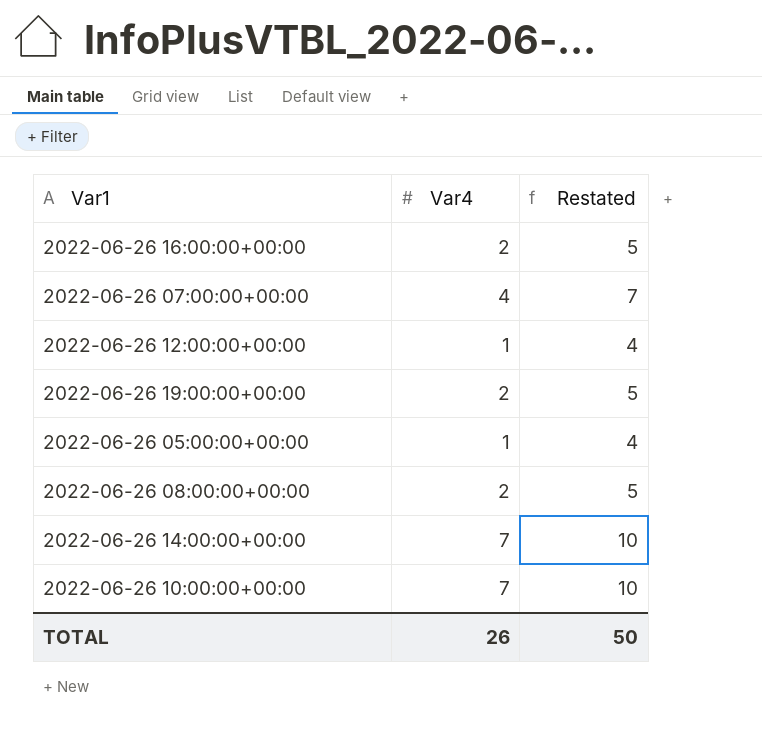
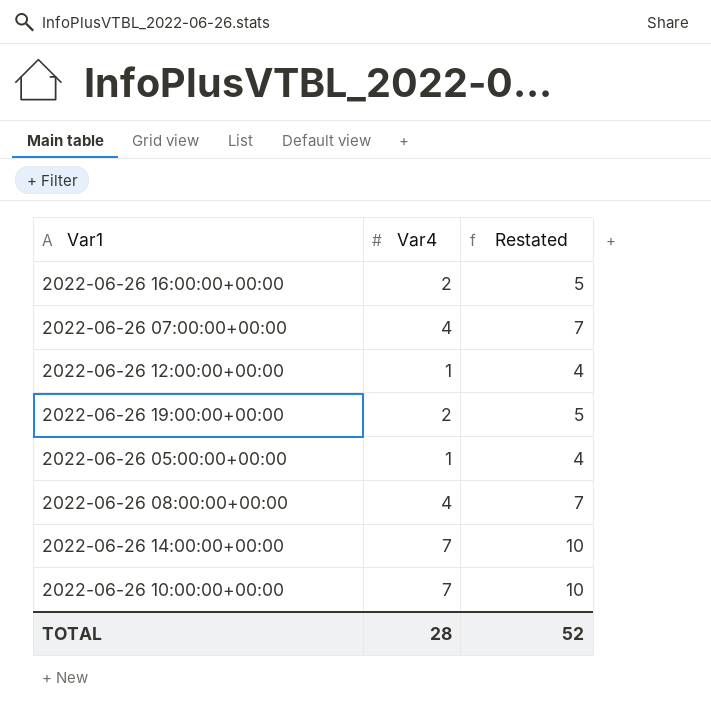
2022-06-26 08:00:00+00:00 | Var4: 2 -> 4
2022-06-26 08:00:00+00:00 | Restated: 5 -> 7
TOTAL | Var4: 26 -> 28
TOTAL | Restated: 50 -> 52

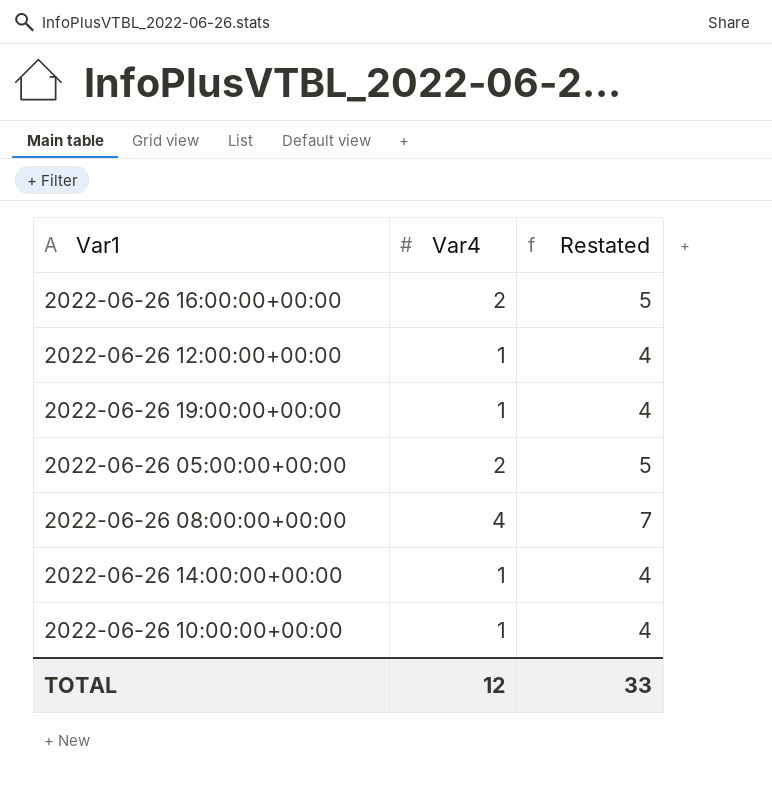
row 2022-06-26 07:00:00+00:00: 4 | 7 -> none
2022-06-26 19:00:00+00:00 | Var4: 2 -> 1
2022-06-26 19:00:00+00:00 | Restated: 5 -> 4
2022-06-26 05:00:00+00:00 | Var4: 1 -> 2
2022-06-26 05:00:00+00:00 | Restated: 4 -> 5
2022-06-26 14:00:00+00:00 | Var4: 7 -> 1
2022-06-26 14:00:00+00:00 | Restated: 10 -> 4
2022-06-26 10:00:00+00:00 | Var4: 7 -> 1
2022-06-26 10:00:00+00:00 | Restated: 10 -> 4
TOTAL | Var4: 28 -> 12
TOTAL | Restated: 52 -> 33

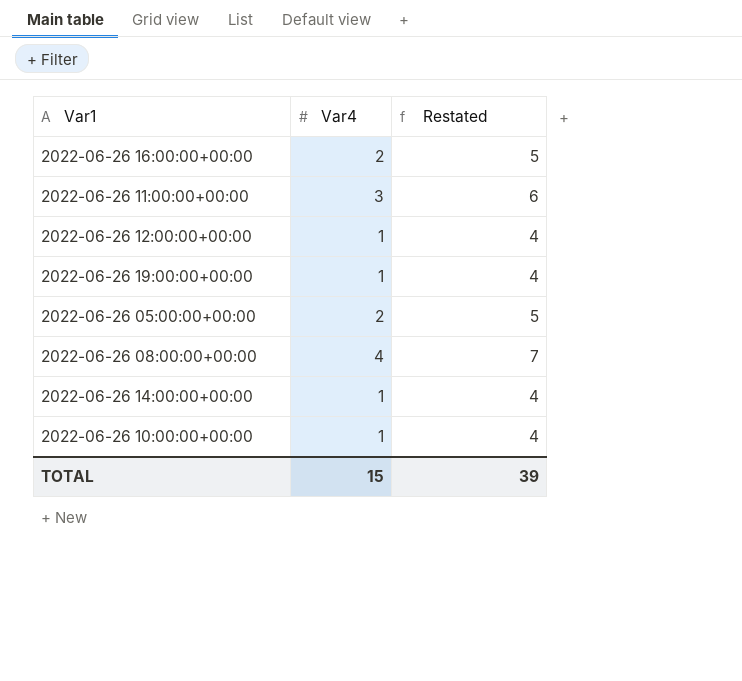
row 2022-06-26 11:00:00+00:00: none -> 3 | 6
TOTAL | Var4: 12 -> 15
TOTAL | Restated: 33 -> 39

